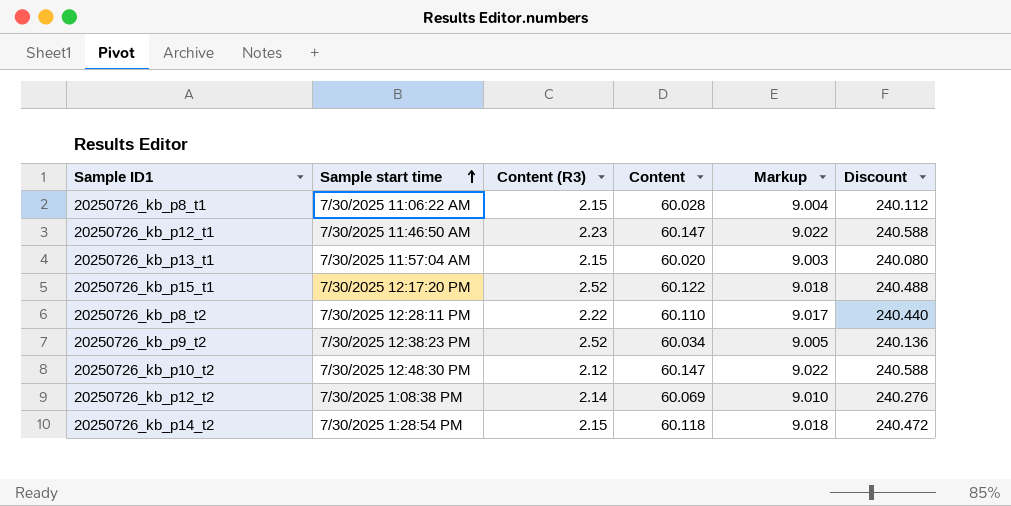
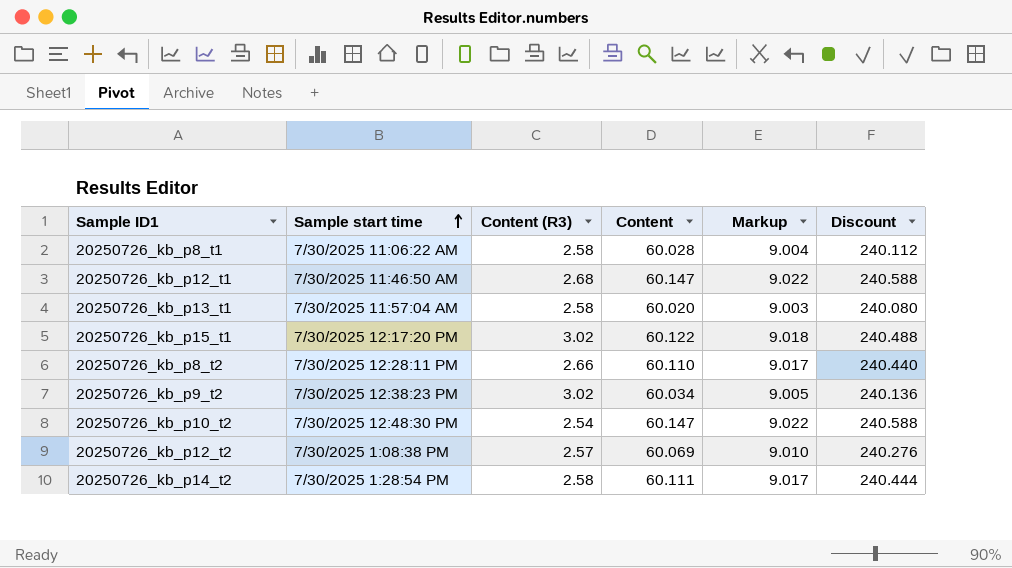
20250726_kb_p8_t1 | Content (R3): 2.15 -> 2.58
20250726_kb_p12_t1 | Content (R3): 2.23 -> 2.68
20250726_kb_p13_t1 | Content (R3): 2.15 -> 2.58
20250726_kb_p15_t1 | Content (R3): 2.52 -> 3.02
20250726_kb_p8_t2 | Content (R3): 2.22 -> 2.66
20250726_kb_p9_t2 | Content (R3): 2.52 -> 3.02
20250726_kb_p10_t2 | Content (R3): 2.12 -> 2.54
20250726_kb_p12_t2 | Content (R3): 2.14 -> 2.57
20250726_kb_p14_t2 | Content (R3): 2.15 -> 2.58
20250726_kb_p14_t2 | Content: 60.118 -> 60.111
20250726_kb_p14_t2 | Markup: 9.018 -> 9.017
20250726_kb_p14_t2 | Discount: 240.472 -> 240.444

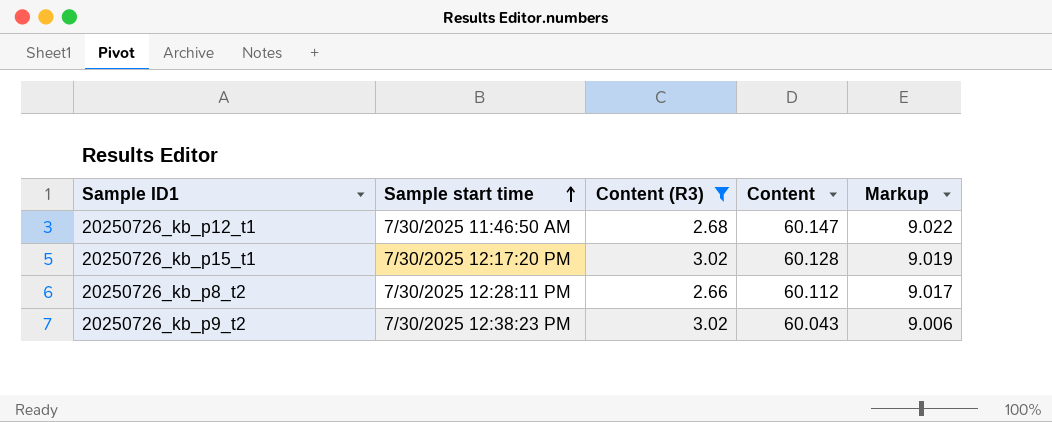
filter: none -> Content (R3) >= 2.66
column Discount | formula: [Content] * 4 -> none
20250726_kb_p15_t1 | Content: 60.122 -> 60.128
20250726_kb_p15_t1 | Markup: 9.018 -> 9.019
20250726_kb_p8_t2 | Content: 60.110 -> 60.112
20250726_kb_p9_t2 | Content: 60.034 -> 60.043
20250726_kb_p9_t2 | Markup: 9.005 -> 9.006

